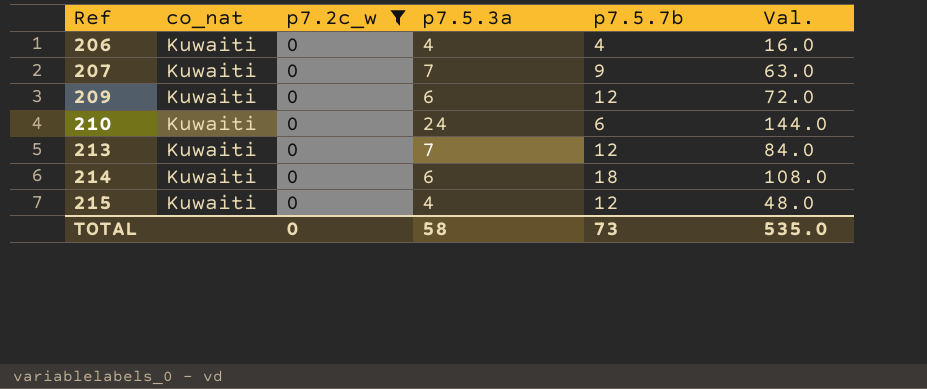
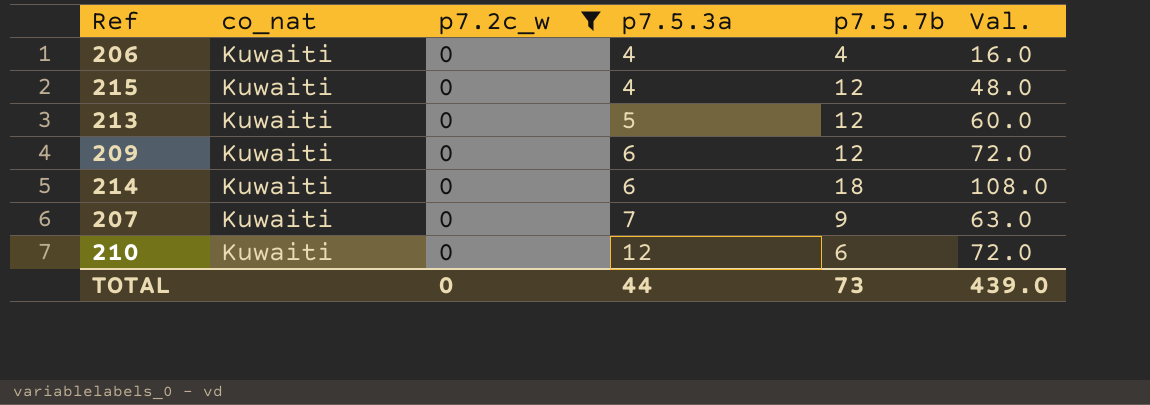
row order: Ref ascending -> p7.5.3a ascending
213 | p7.5.3a: 7 -> 5
213 | Val.: 84.0 -> 60.0
210 | p7.5.3a: 24 -> 12
210 | Val.: 144.0 -> 72.0
TOTAL | p7.5.3a: 58 -> 44
TOTAL | Val.: 535.0 -> 439.0

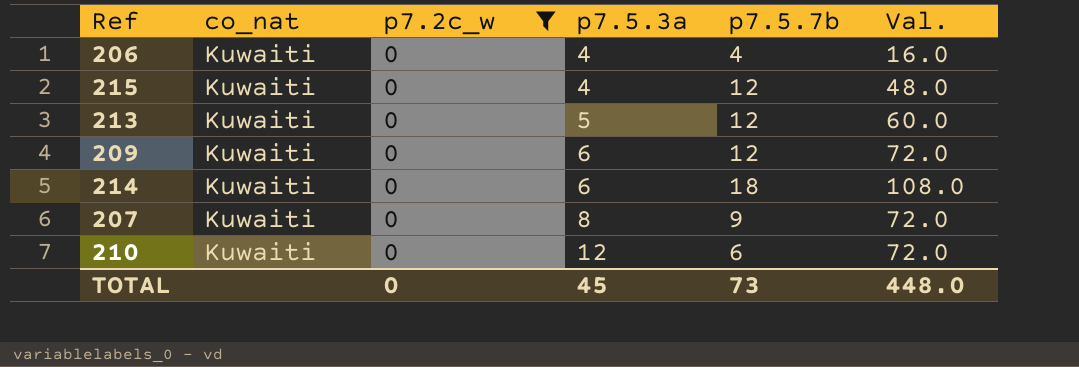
207 | p7.5.3a: 7 -> 8
207 | Val.: 63.0 -> 72.0
TOTAL | p7.5.3a: 44 -> 45
TOTAL | Val.: 439.0 -> 448.0

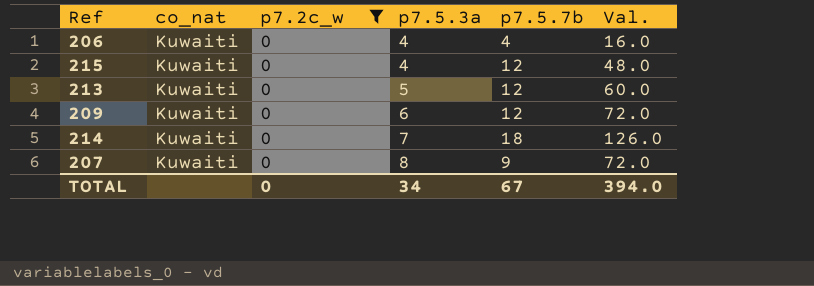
row 210: Kuwaiti | 0 | 12 | 6 | 72.0 -> none
214 | p7.5.3a: 6 -> 7
214 | Val.: 108.0 -> 126.0
TOTAL | p7.5.3a: 45 -> 34
TOTAL | p7.5.7b: 73 -> 67
TOTAL | Val.: 448.0 -> 394.0

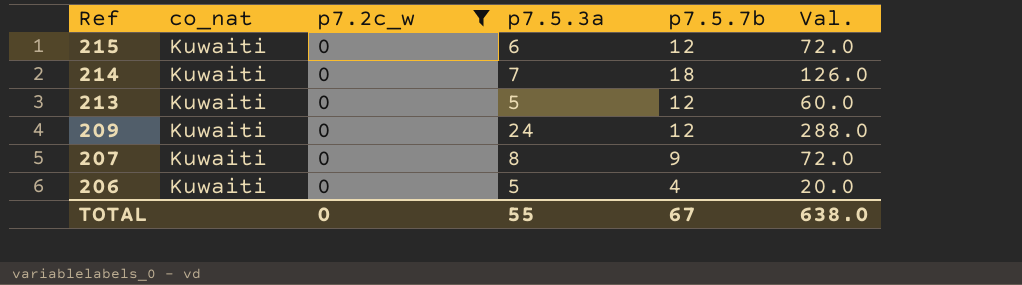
row order: p7.5.3a ascending -> Ref descending
215 | p7.5.3a: 4 -> 6
215 | Val.: 48.0 -> 72.0
209 | p7.5.3a: 6 -> 24
209 | Val.: 72.0 -> 288.0
206 | p7.5.3a: 4 -> 5
206 | Val.: 16.0 -> 20.0
TOTAL | p7.5.3a: 34 -> 55
TOTAL | Val.: 394.0 -> 638.0

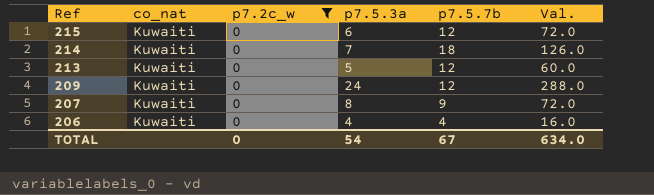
206 | p7.5.3a: 5 -> 4
206 | Val.: 20.0 -> 16.0
TOTAL | p7.5.3a: 55 -> 54
TOTAL | Val.: 638.0 -> 634.0

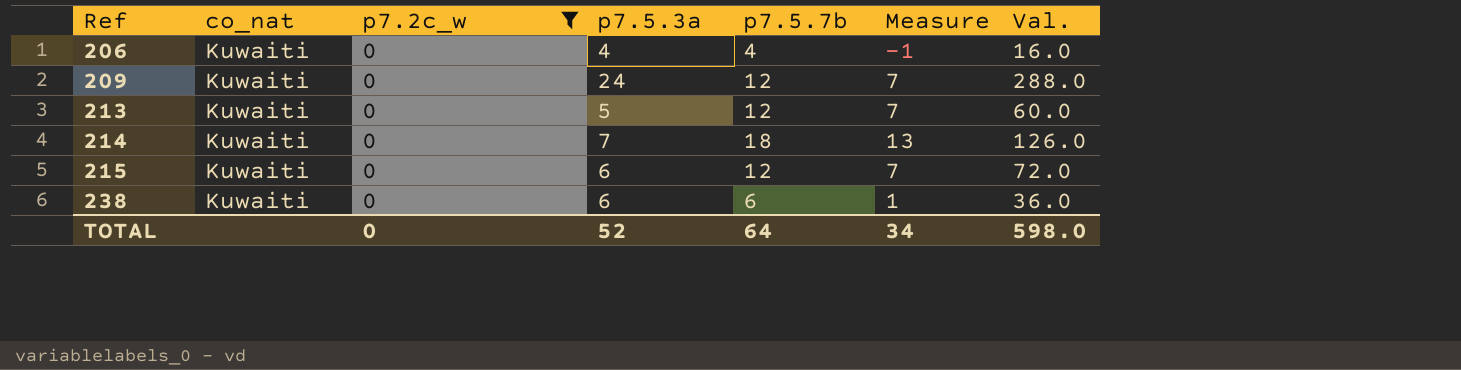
row order: Ref descending -> Ref ascending
column Measure | formula: none -> [p7.5.7b] - 5
row 207: Kuwaiti | 0 | 8 | 9 | 72.0 -> none
row 238: none -> Kuwaiti | 0 | 6 | 6 | 1 | 36.0
TOTAL | p7.5.3a: 54 -> 52
TOTAL | p7.5.7b: 67 -> 64
TOTAL | Val.: 634.0 -> 598.0

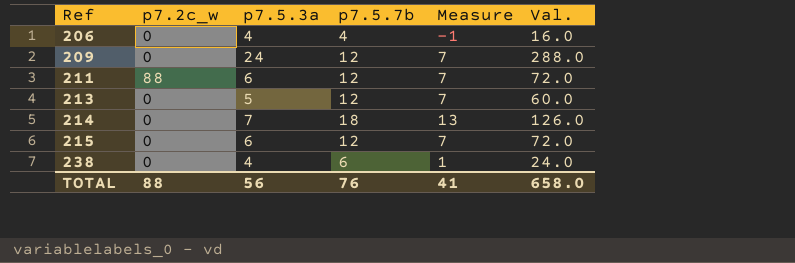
filter: p7.2c_w = 0 -> none
column co_nat | position: 2 -> none
238 | p7.5.3a: 6 -> 4
238 | Val.: 36.0 -> 24.0
TOTAL | p7.2c_w: 0 -> 88
TOTAL | p7.5.3a: 52 -> 56
TOTAL | p7.5.7b: 64 -> 76
TOTAL | Measure: 34 -> 41
TOTAL | Val.: 598.0 -> 658.0

